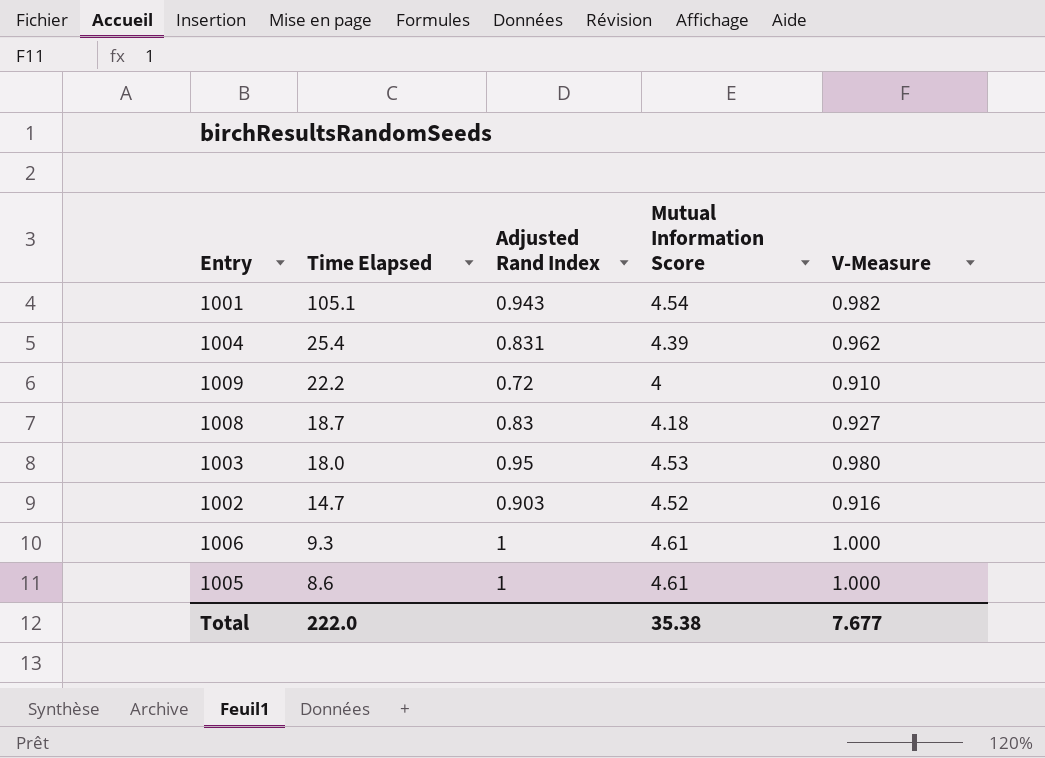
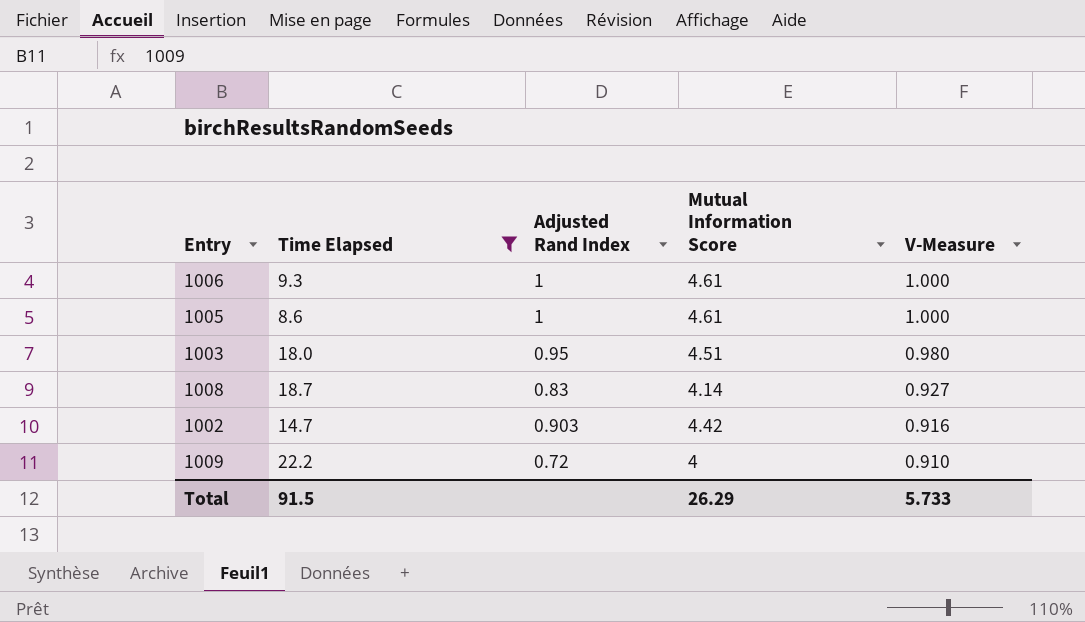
filter: none -> Time Elapsed <= 22.2
row order: Time Elapsed descending -> V-Measure descending
1003 | Mutual Information Score: 4.53 -> 4.51
1008 | Mutual Information Score: 4.18 -> 4.14
1002 | Mutual Information Score: 4.52 -> 4.42
Total | Time Elapsed: 222.0 -> 91.5
Total | Mutual Information Score: 35.38 -> 26.29
Total | V-Measure: 7.677 -> 5.733

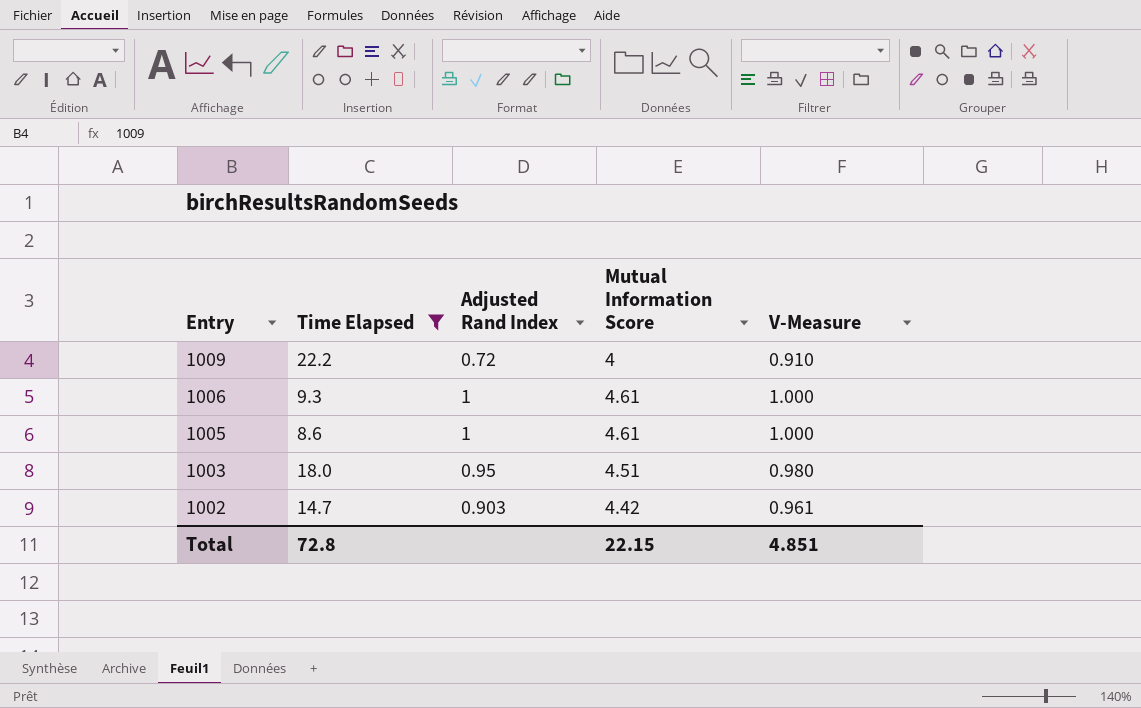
row order: V-Measure descending -> Entry descending
row 1008: 18.7 | 0.83 | 4.14 | 0.927 -> none
1002 | V-Measure: 0.916 -> 0.961
Total | Time Elapsed: 91.5 -> 72.8
Total | Mutual Information Score: 26.29 -> 22.15
Total | V-Measure: 5.733 -> 4.851

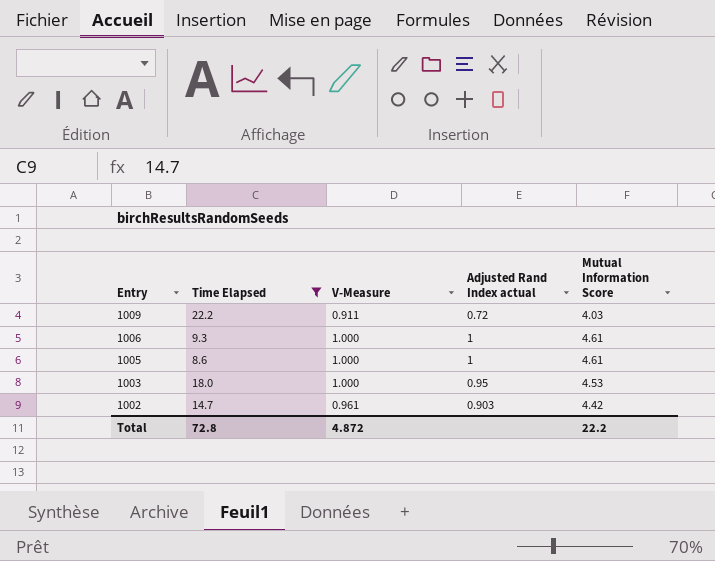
column V-Measure | position: 5 -> 3
column name: Adjusted Rand Index -> Adjusted Rand Index actual
1009 | V-Measure: 0.910 -> 0.911
1009 | Mutual Information Score: 4 -> 4.03
1003 | V-Measure: 0.980 -> 1.000
1003 | Mutual Information Score: 4.51 -> 4.53
Total | V-Measure: 4.851 -> 4.872
Total | Mutual Information Score: 22.15 -> 22.2

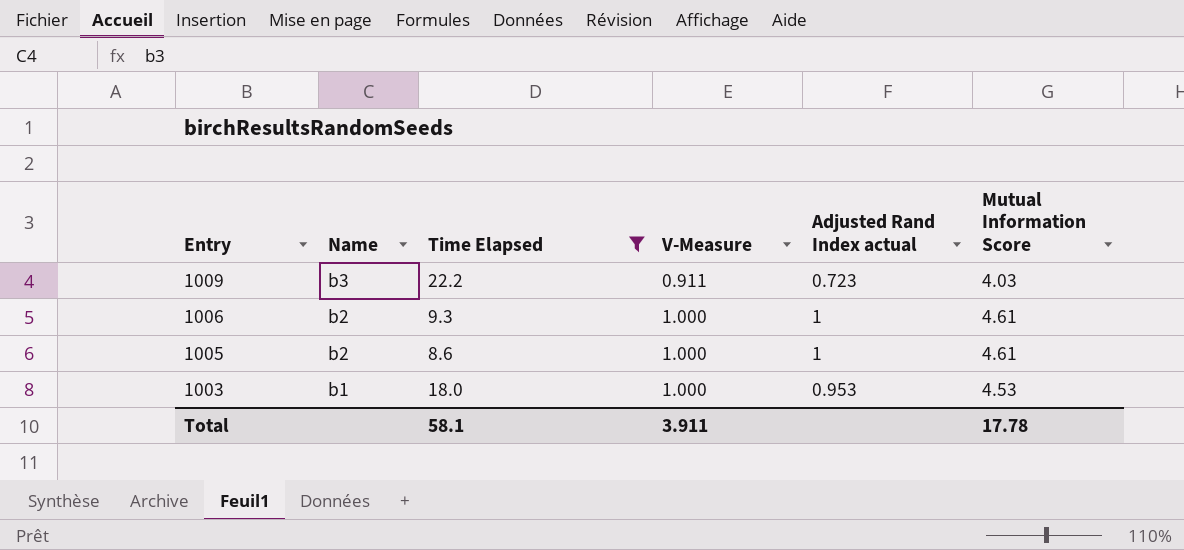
column Name | position: none -> 2
row 1002: 14.7 | 0.961 | 0.903 | 4.42 -> none
1009 | Adjusted Rand Index actual: 0.72 -> 0.723
1003 | Adjusted Rand Index actual: 0.95 -> 0.953
Total | Time Elapsed: 72.8 -> 58.1
Total | V-Measure: 4.872 -> 3.911
Total | Mutual Information Score: 22.2 -> 17.78

